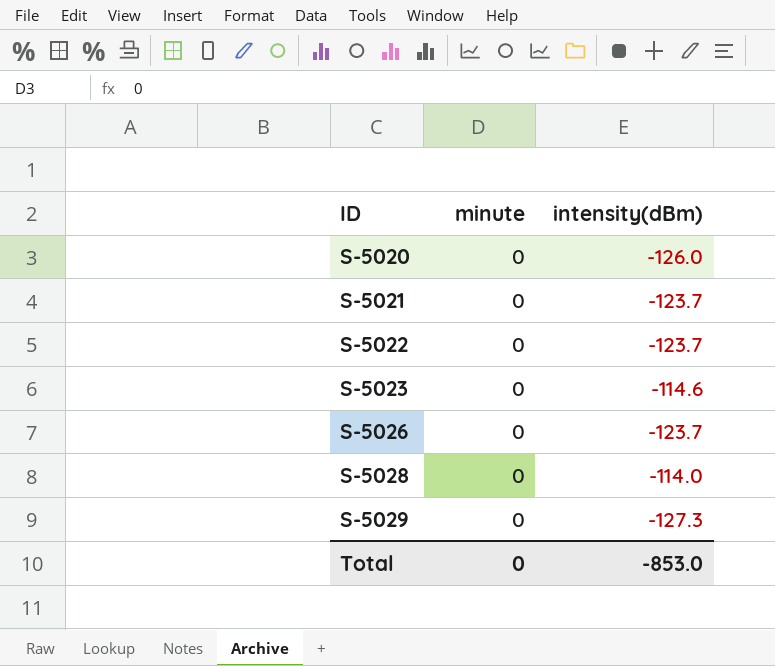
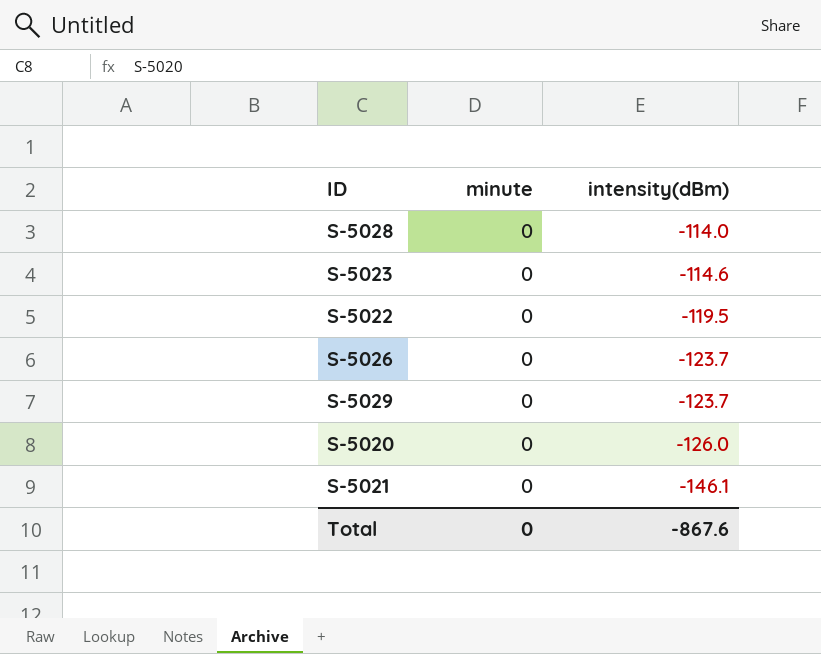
row order: ID ascending -> intensity(dBm) descending
S-5022 | intensity(dBm): -123.7 -> -119.5
S-5029 | intensity(dBm): -127.3 -> -123.7
S-5021 | intensity(dBm): -123.7 -> -146.1
Total | intensity(dBm): -853.0 -> -867.6

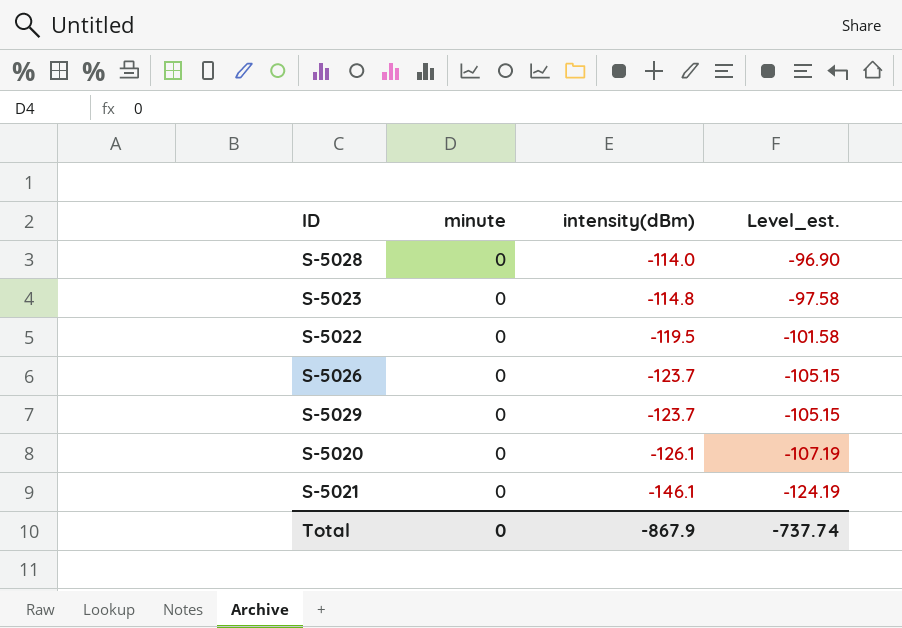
column Level_est. | formula: none -> [intensity(dBm)] * 0.85
S-5023 | intensity(dBm): -114.6 -> -114.8
S-5020 | intensity(dBm): -126.0 -> -126.1
Total | intensity(dBm): -867.6 -> -867.9

